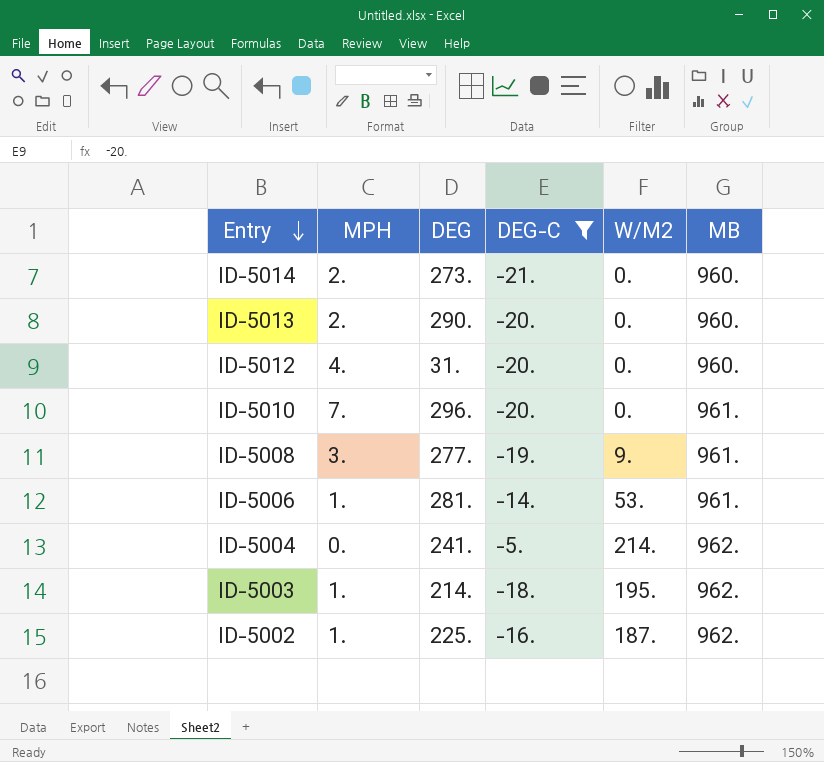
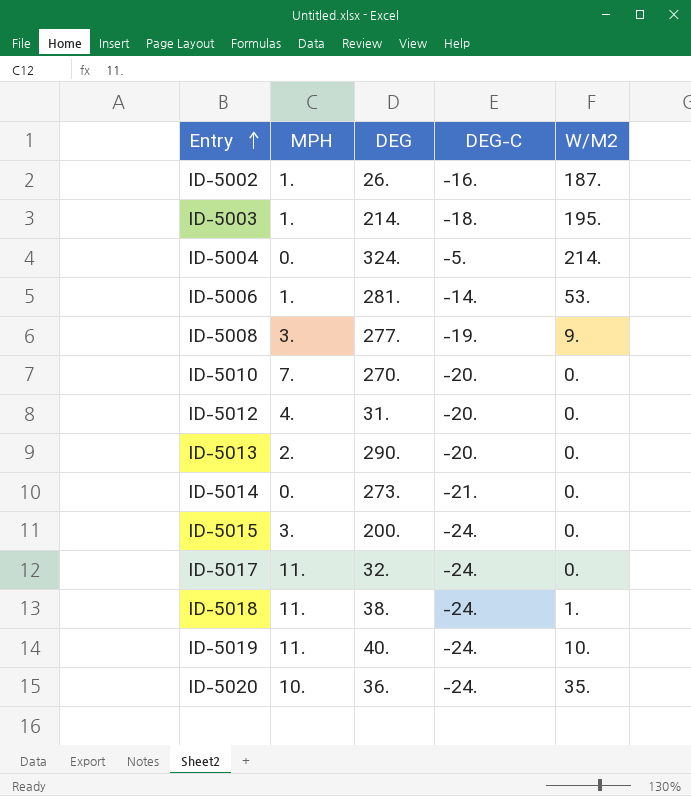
filter: DEG-C != -24. -> none
row order: Entry descending -> Entry ascending
column MB | position: 6 -> none
ID-5002 | DEG: 225. -> 26.
ID-5004 | DEG: 241. -> 324.
ID-5010 | DEG: 296. -> 270.
ID-5014 | MPH: 2. -> 0.

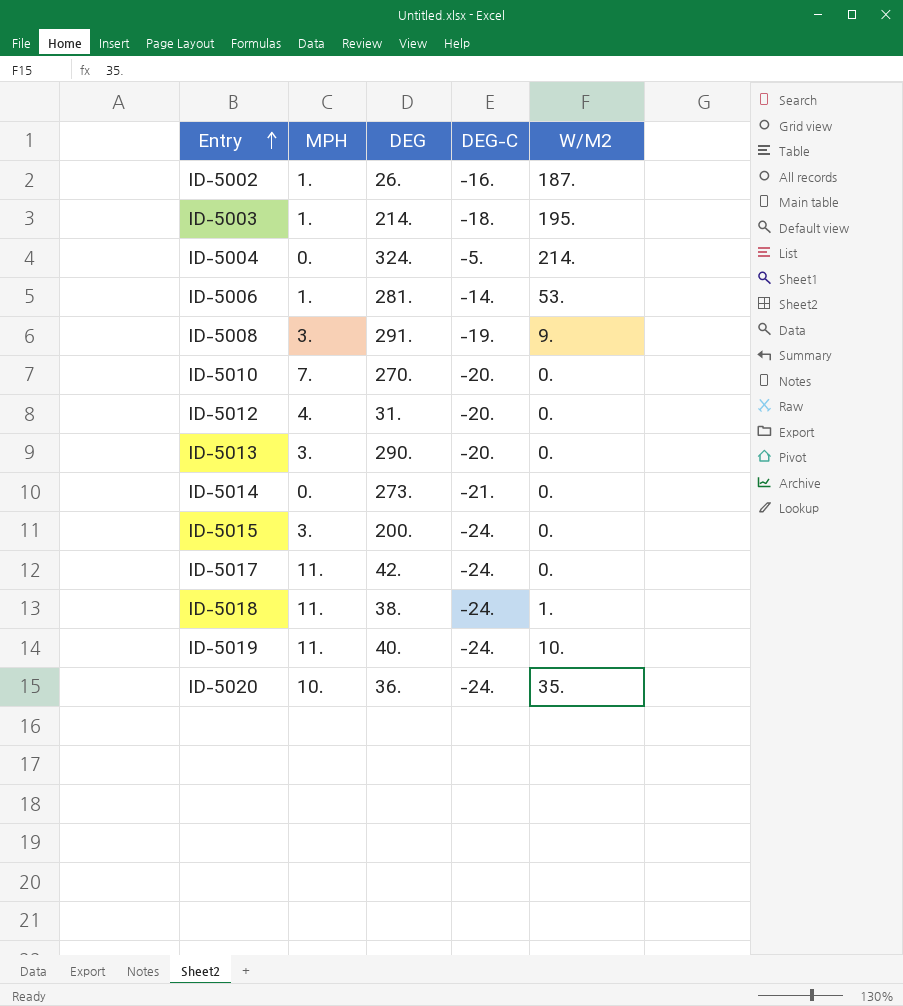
ID-5008 | DEG: 277. -> 291.
ID-5013 | MPH: 2. -> 3.
ID-5017 | DEG: 32. -> 42.

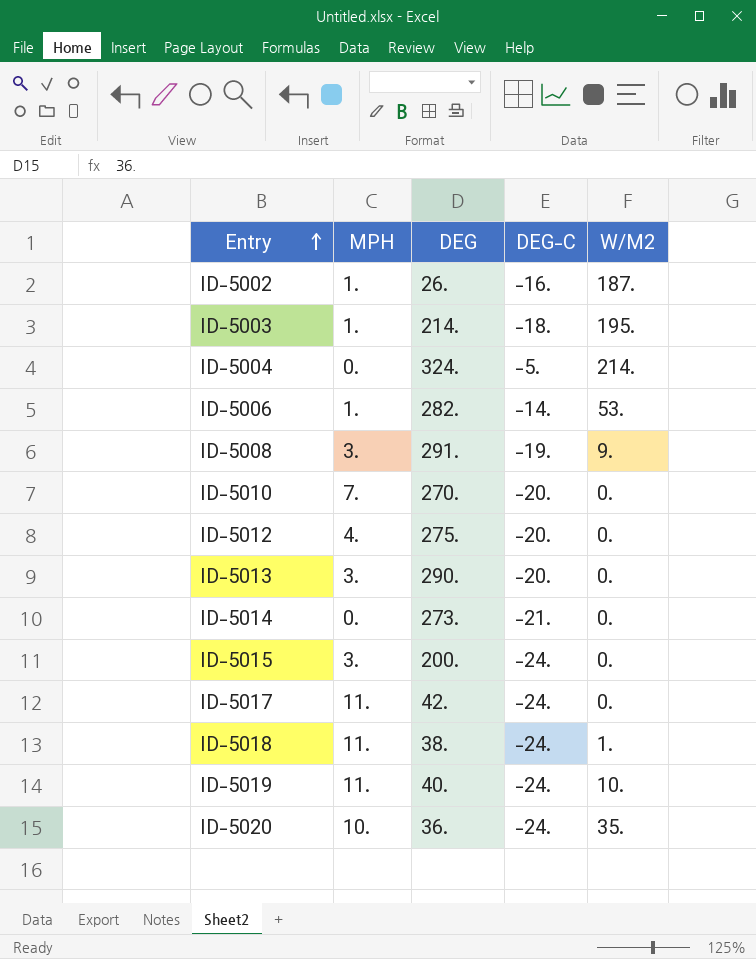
ID-5006 | DEG: 281. -> 282.
ID-5012 | DEG: 31. -> 275.

